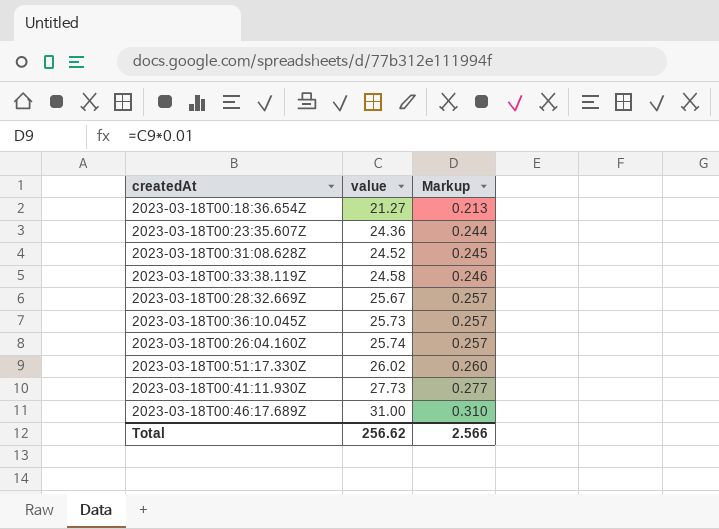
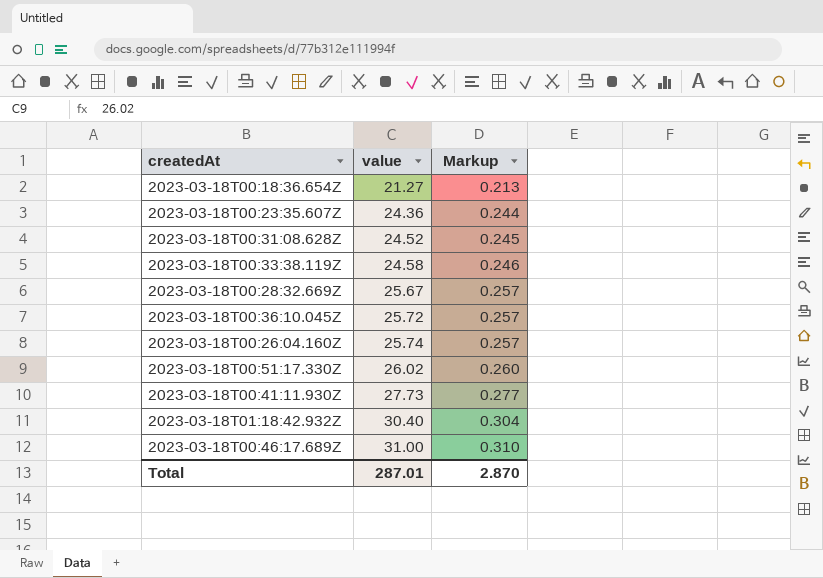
2023-03-18T00:36:10.045Z | value: 25.73 -> 25.72
row 2023-03-18T01:18:42.932Z: none -> 30.40 | 0.304
Total | value: 256.62 -> 287.01
Total | Markup: 2.566 -> 2.870

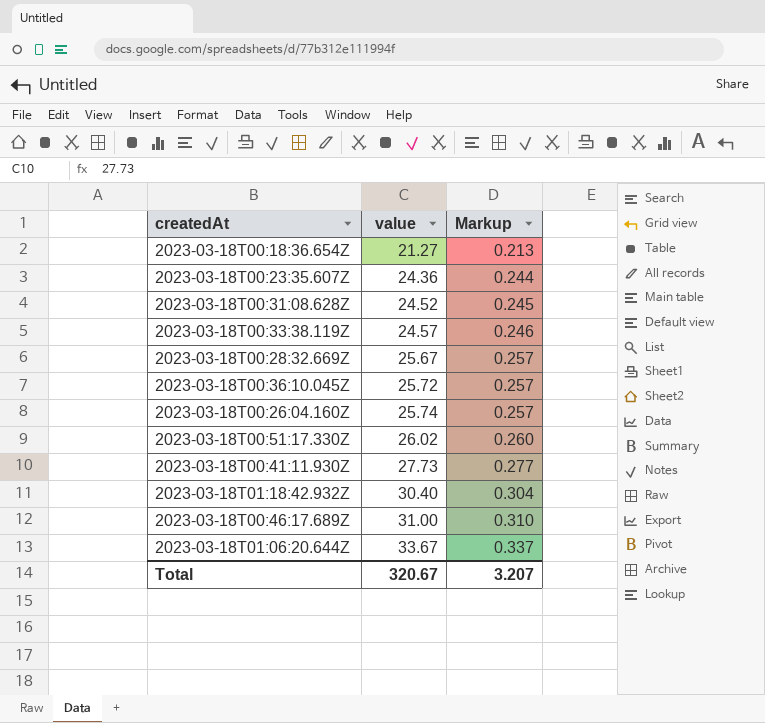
2023-03-18T00:33:38.119Z | value: 24.58 -> 24.57
row 2023-03-18T01:06:20.644Z: none -> 33.67 | 0.337
Total | value: 287.01 -> 320.67
Total | Markup: 2.870 -> 3.207

